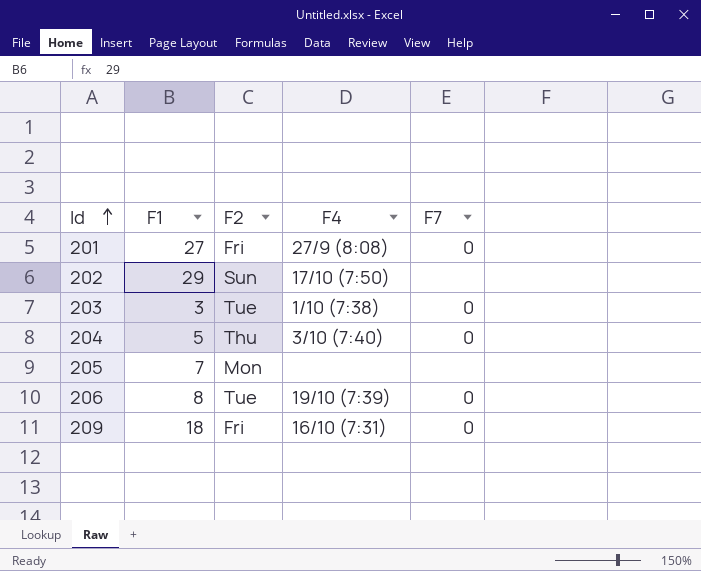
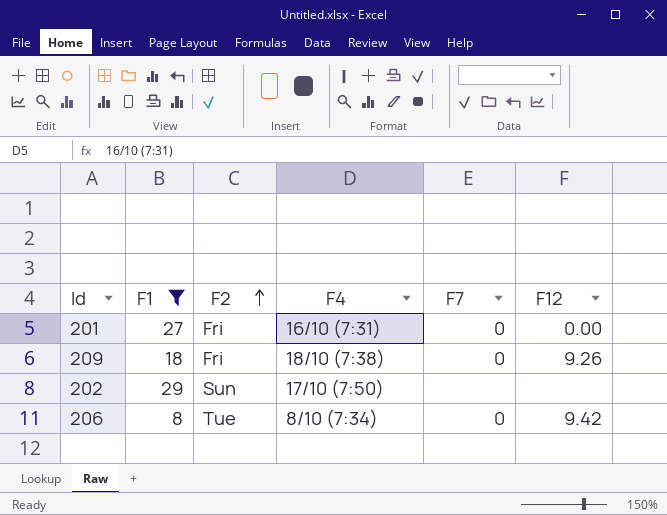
filter: none -> F1 >= 8
row order: Id ascending -> F2 ascending
column F12 | position: none -> 6
201 | F4: 27/9 (8:08) -> 16/10 (7:31)
209 | F4: 16/10 (7:31) -> 18/10 (7:38)
206 | F4: 19/10 (7:39) -> 8/10 (7:34)

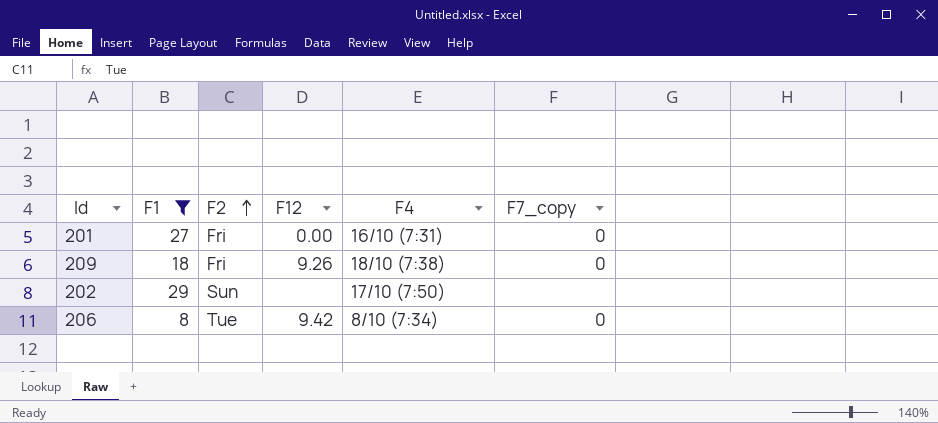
column F12 | position: 6 -> 4
column name: F7 -> F7_copy

